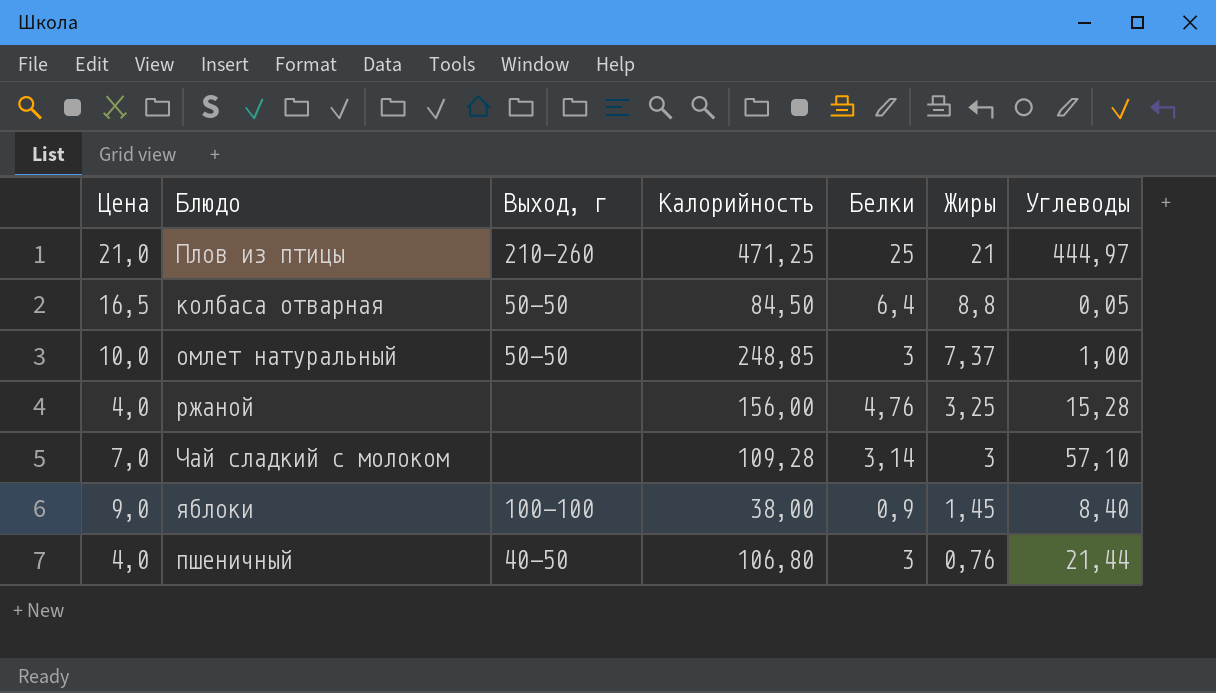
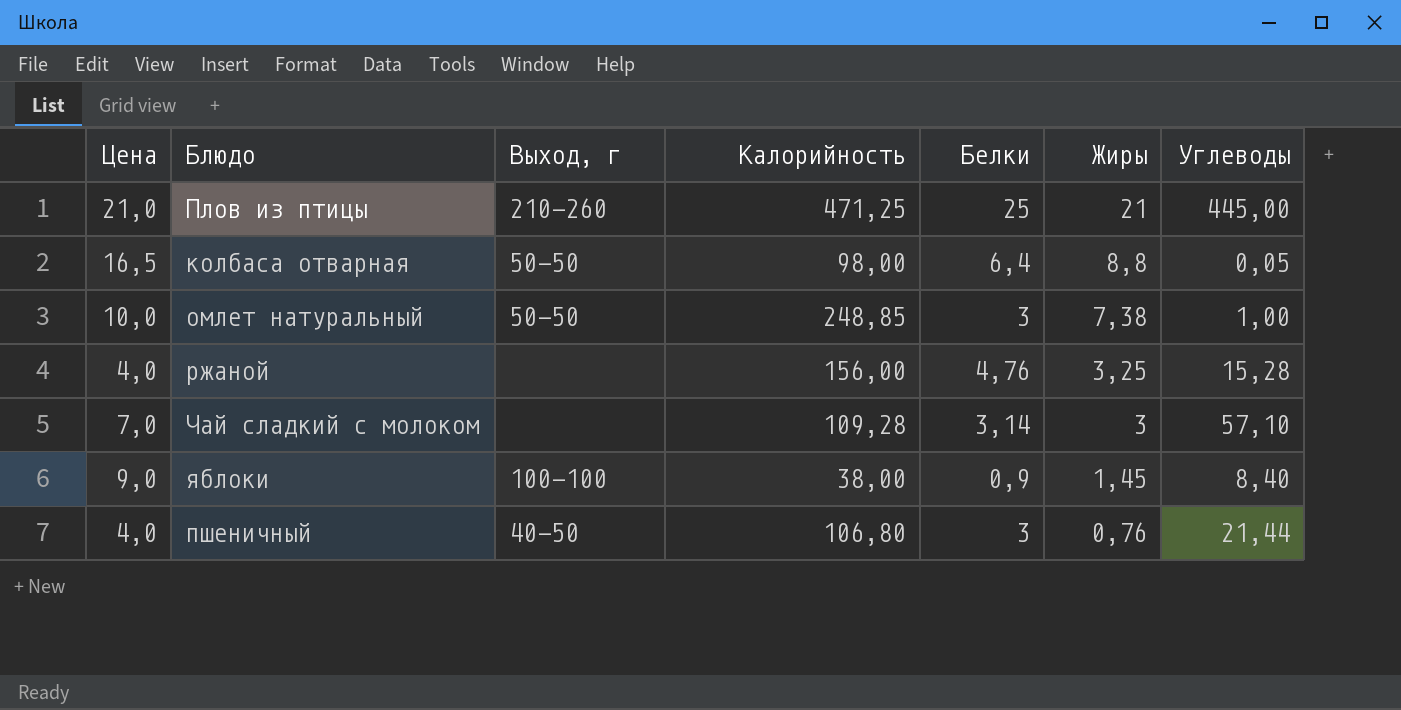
Плов из птицы | Углеводы: 444,97 -> 445,00
колбаса отварная | Калорийность: 84,50 -> 98,00
омлет натуральный | Жиры: 7,37 -> 7,38

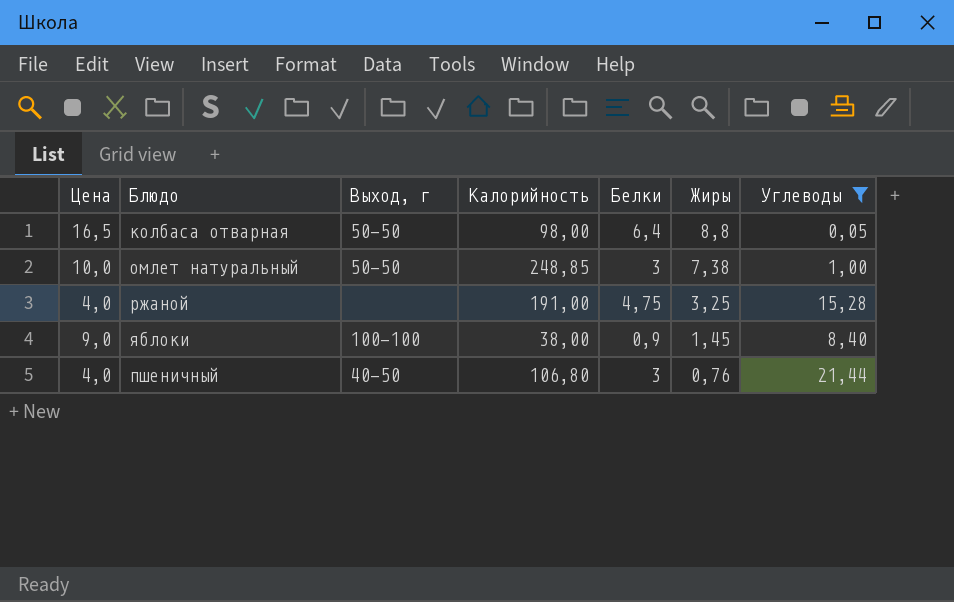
filter: none -> Углеводы <= 21,44
ржаной | Калорийность: 156,00 -> 191,00
ржаной | Белки: 4,76 -> 4,75

